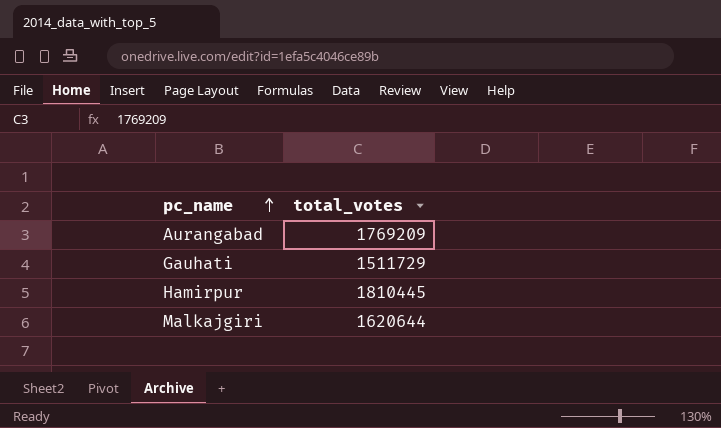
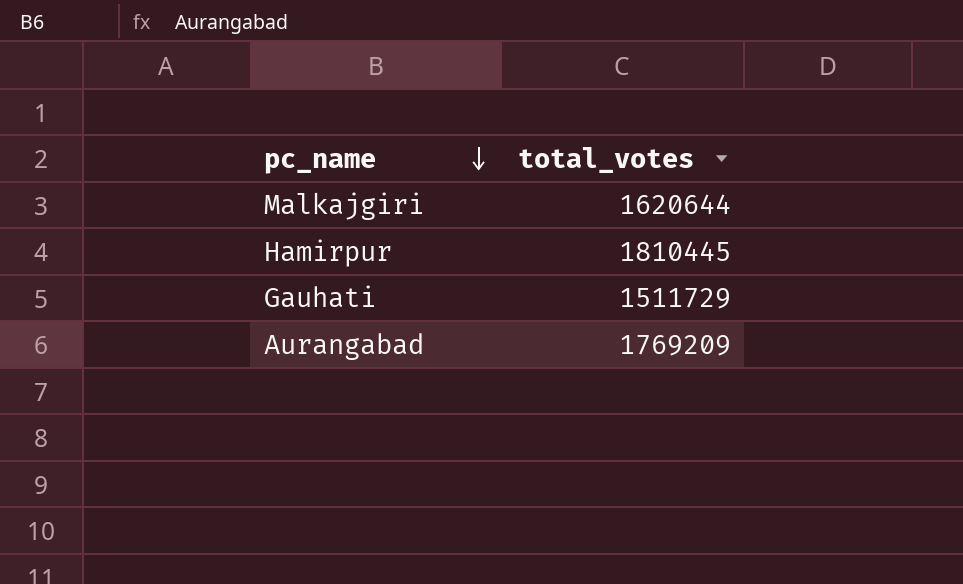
row order: pc_name ascending -> pc_name descending

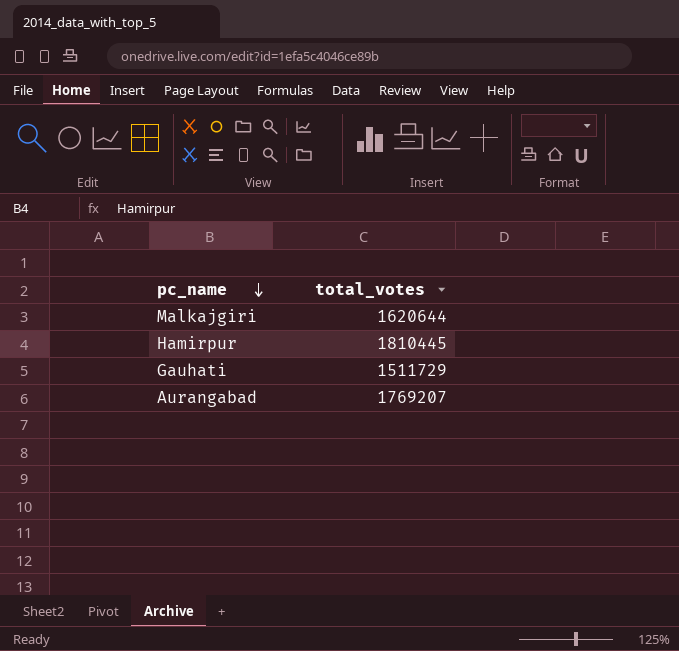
Aurangabad | total_votes: 1769209 -> 1769207

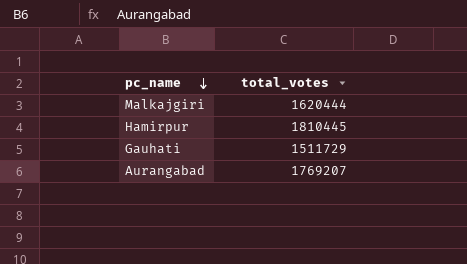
Malkajgiri | total_votes: 1620644 -> 1620444

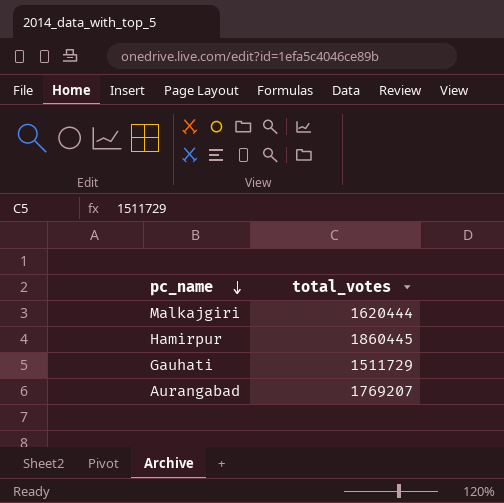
Hamirpur | total_votes: 1810445 -> 1860445

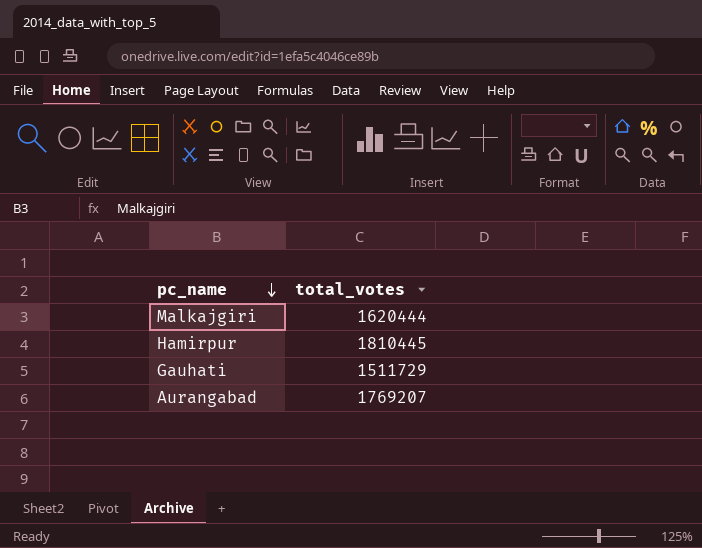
Hamirpur | total_votes: 1860445 -> 1810445

